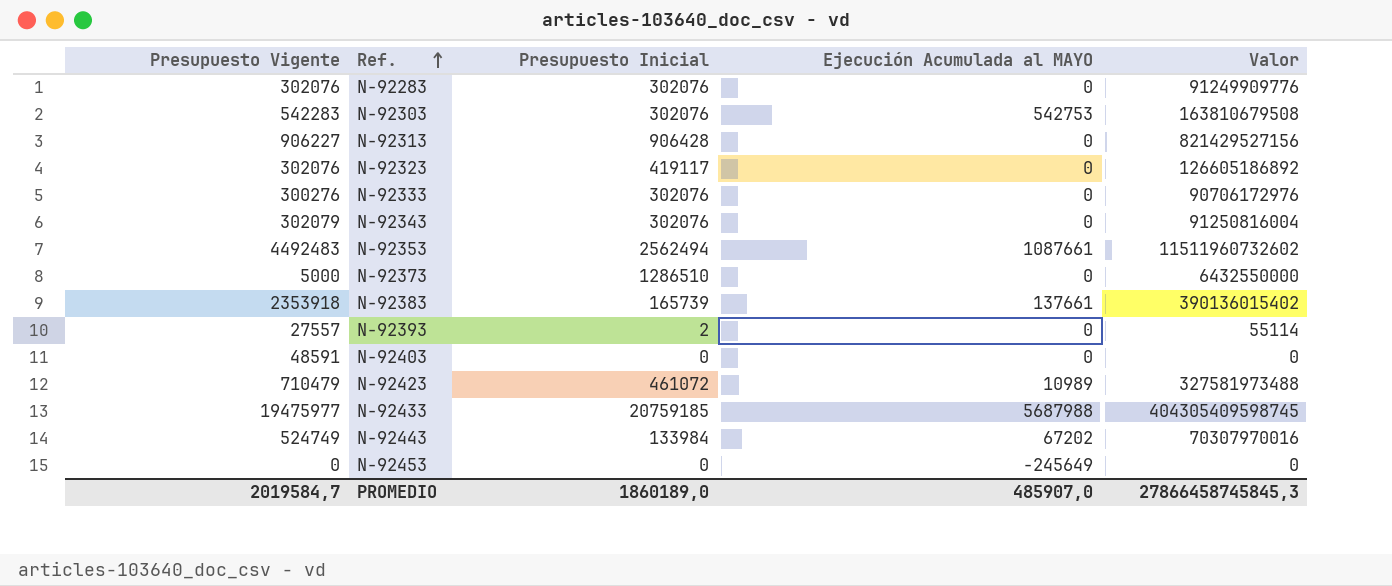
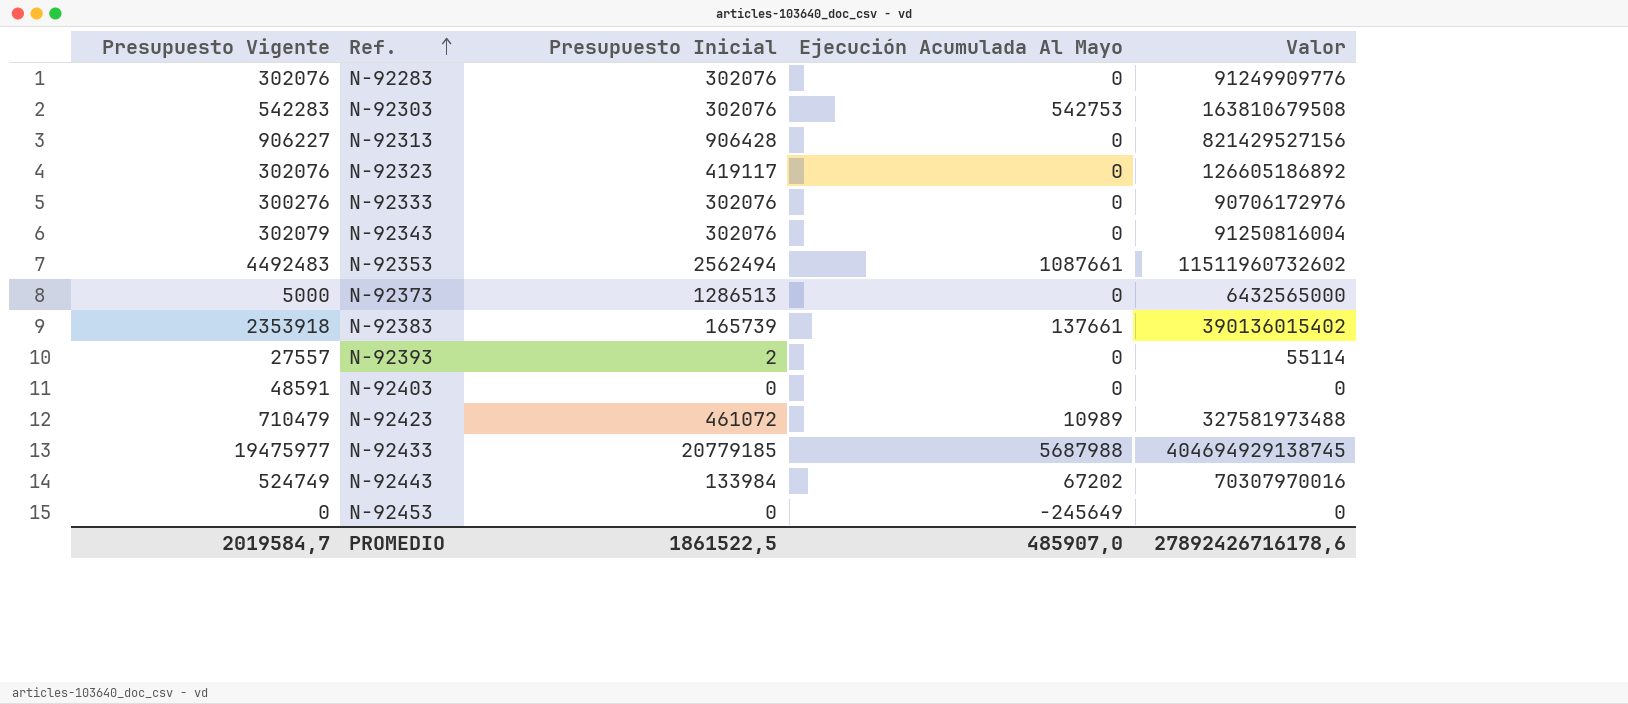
column name: Ejecución Acumulada al MAYO -> Ejecución Acumulada Al Mayo
N-92373 | Presupuesto Inicial: 1286510 -> 1286513
N-92373 | Valor: 6432550000 -> 6432565000
N-92433 | Presupuesto Inicial: 20759185 -> 20779185
N-92433 | Valor: 404305409598745 -> 404694929138745
PROMEDIO | Presupuesto Inicial: 1860189,0 -> 1861522,5
PROMEDIO | Valor: 27866458745845,3 -> 27892426716178,6

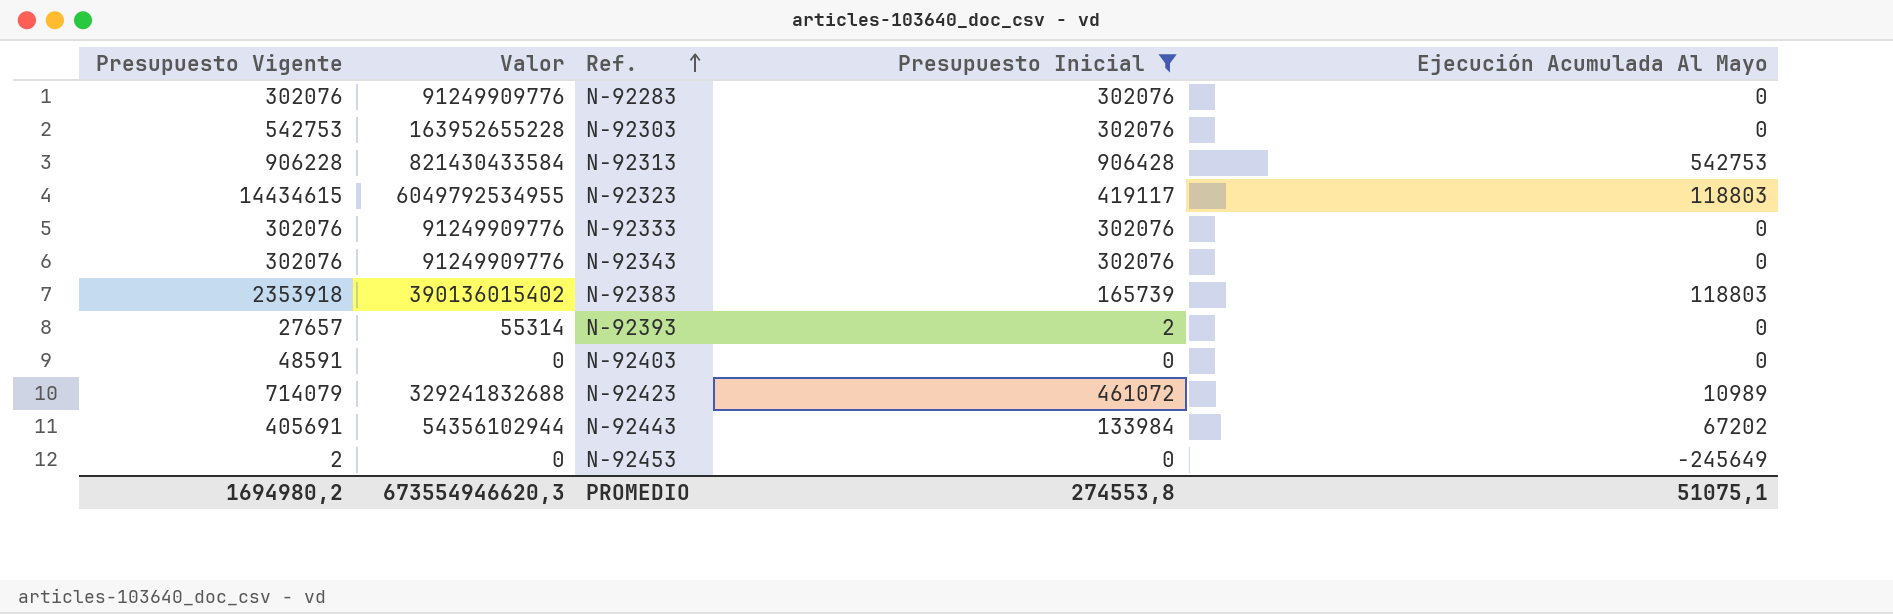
filter: none -> Presupuesto Inicial <= 906428
column Valor | position: 5 -> 2
N-92303 | Presupuesto Vigente: 542283 -> 542753
N-92303 | Valor: 163810679508 -> 163952655228
N-92303 | Ejecución Acumulada Al Mayo: 542753 -> 0
N-92313 | Presupuesto Vigente: 906227 -> 906228
N-92313 | Valor: 821429527156 -> 821430433584
N-92313 | Ejecución Acumulada Al Mayo: 0 -> 542753
N-92323 | Presupuesto Vigente: 302076 -> 14434615
N-92323 | Valor: 126605186892 -> 6049792534955
N-92323 | Ejecución Acumulada Al Mayo: 0 -> 118803
N-92333 | Presupuesto Vigente: 300276 -> 302076
N-92333 | Valor: 90706172976 -> 91249909776
N-92343 | Presupuesto Vigente: 302079 -> 302076
N-92343 | Valor: 91250816004 -> 91249909776
N-92383 | Ejecución Acumulada Al Mayo: 137661 -> 118803
N-92393 | Presupuesto Vigente: 27557 -> 27657
N-92393 | Valor: 55114 -> 55314
N-92423 | Presupuesto Vigente: 710479 -> 714079
N-92423 | Valor: 327581973488 -> 329241832688
N-92443 | Presupuesto Vigente: 524749 -> 405691
N-92443 | Valor: 70307970016 -> 54356102944
N-92453 | Presupuesto Vigente: 0 -> 2
PROMEDIO | Presupuesto Vigente: 2019584,7 -> 1694980,2
PROMEDIO | Valor: 27892426716178,6 -> 673554946620,3
PROMEDIO | Presupuesto Inicial: 1861522,5 -> 274553,8
PROMEDIO | Ejecución Acumulada Al Mayo: 485907,0 -> 51075,1

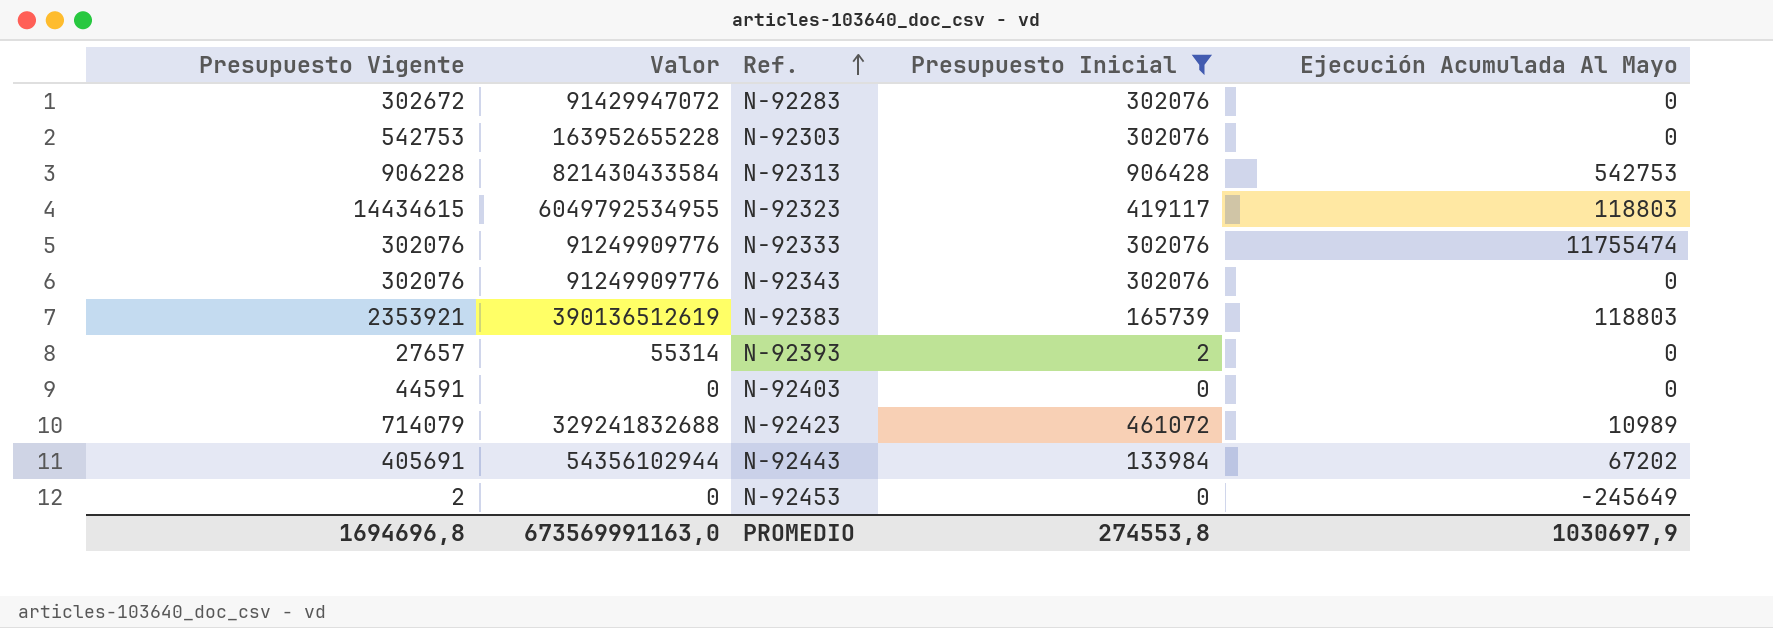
N-92283 | Presupuesto Vigente: 302076 -> 302672
N-92283 | Valor: 91249909776 -> 91429947072
N-92333 | Ejecución Acumulada Al Mayo: 0 -> 11755474
N-92383 | Presupuesto Vigente: 2353918 -> 2353921
N-92383 | Valor: 390136015402 -> 390136512619
N-92403 | Presupuesto Vigente: 48591 -> 44591
PROMEDIO | Presupuesto Vigente: 1694980,2 -> 1694696,8
PROMEDIO | Valor: 673554946620,3 -> 673569991163,0
PROMEDIO | Ejecución Acumulada Al Mayo: 51075,1 -> 1030697,9

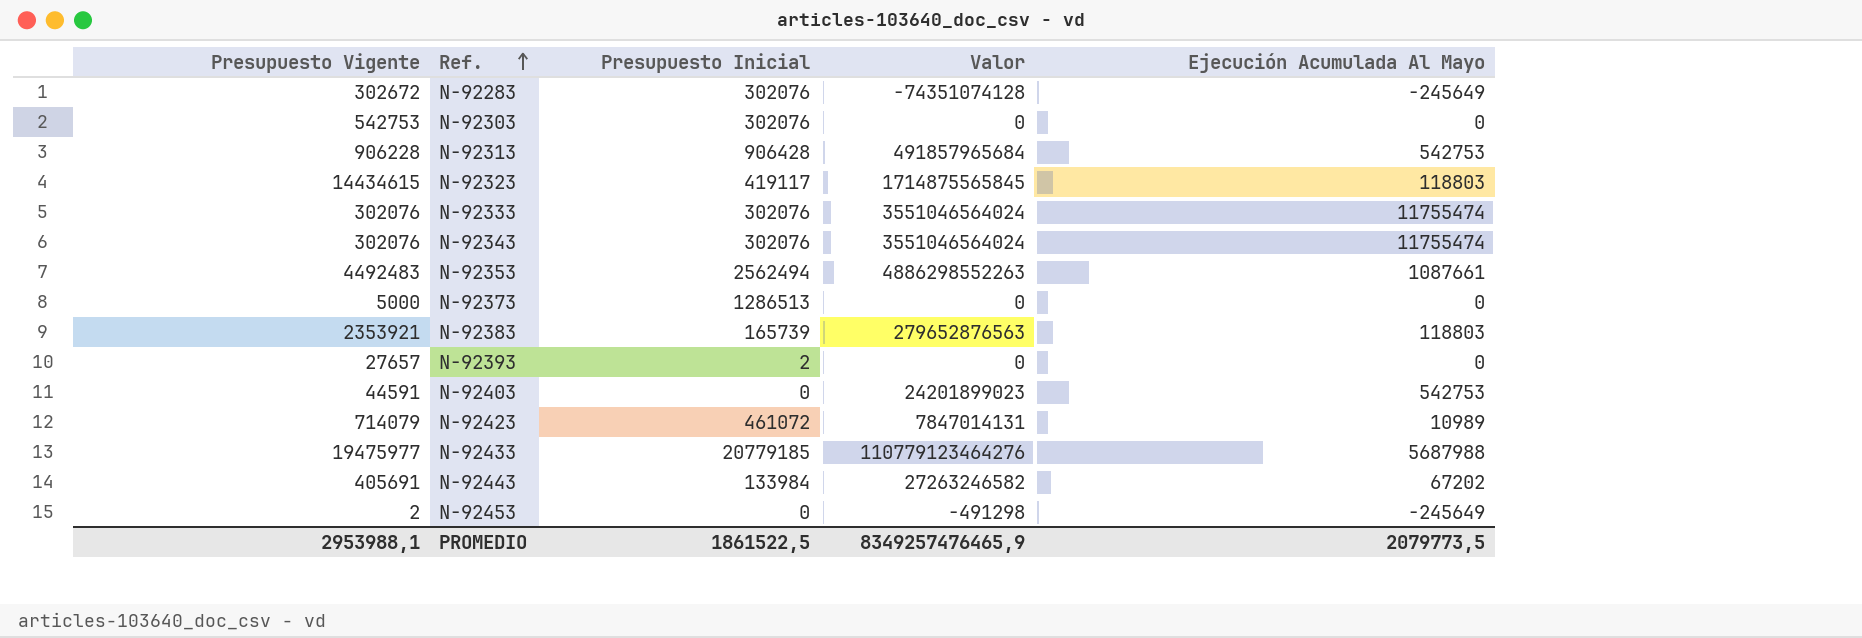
filter: Presupuesto Inicial <= 906428 -> none
column Valor | formula: [Presupuesto Vigente] * [Presupuesto Inicial] -> [Presupuesto Vigente] * [Ejecución Acumulada Al Mayo]
column Valor | position: 2 -> 4
N-92283 | Ejecución Acumulada Al Mayo: 0 -> -245649
N-92343 | Ejecución Acumulada Al Mayo: 0 -> 11755474
N-92403 | Ejecución Acumulada Al Mayo: 0 -> 542753
PROMEDIO | Presupuesto Vigente: 1694696,8 -> 2953988,1
PROMEDIO | Presupuesto Inicial: 274553,8 -> 1861522,5
PROMEDIO | Valor: 673569991163,0 -> 8349257476465,9
PROMEDIO | Ejecución Acumulada Al Mayo: 1030697,9 -> 2079773,5

